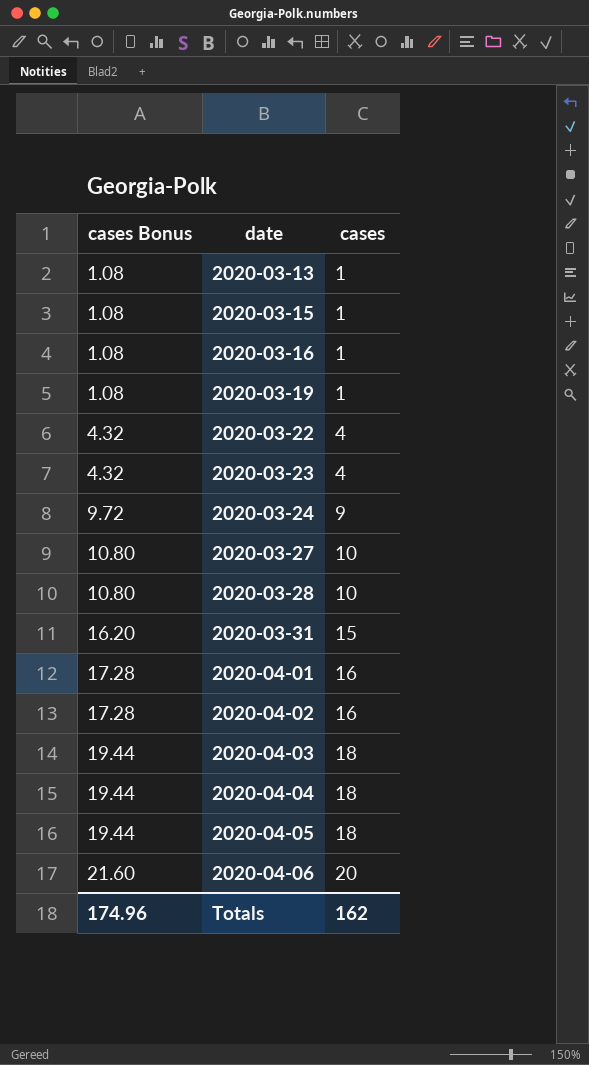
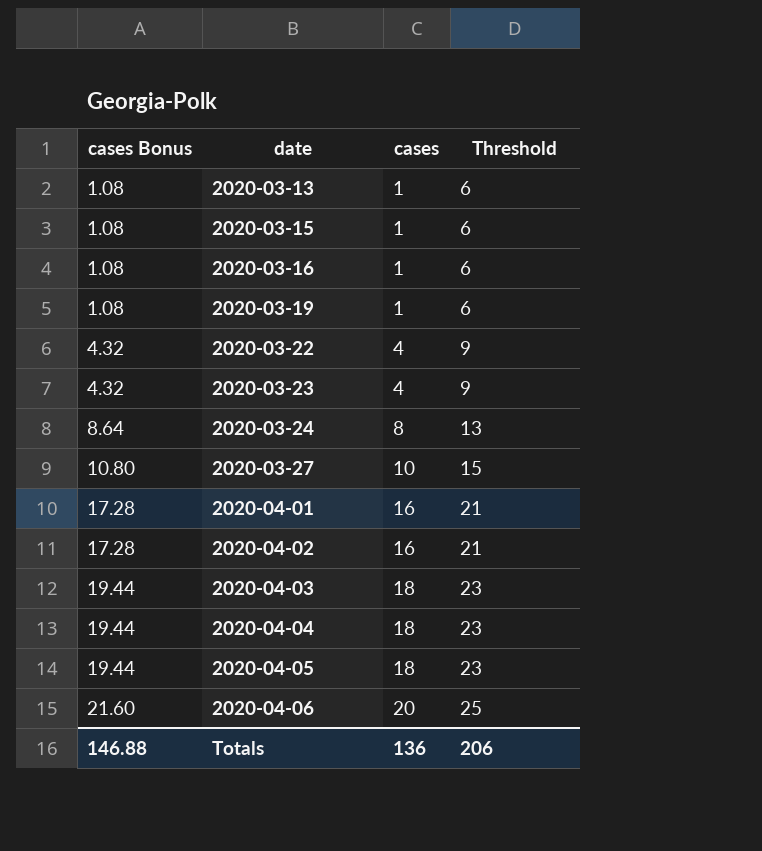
column Threshold | formula: none -> [cases] + 5
row 2020-03-28: 10.80 | 10 -> none
row 2020-03-31: 16.20 | 15 -> none
2020-03-24 | cases Bonus: 9.72 -> 8.64
2020-03-24 | cases: 9 -> 8
Totals | cases Bonus: 174.96 -> 146.88
Totals | cases: 162 -> 136

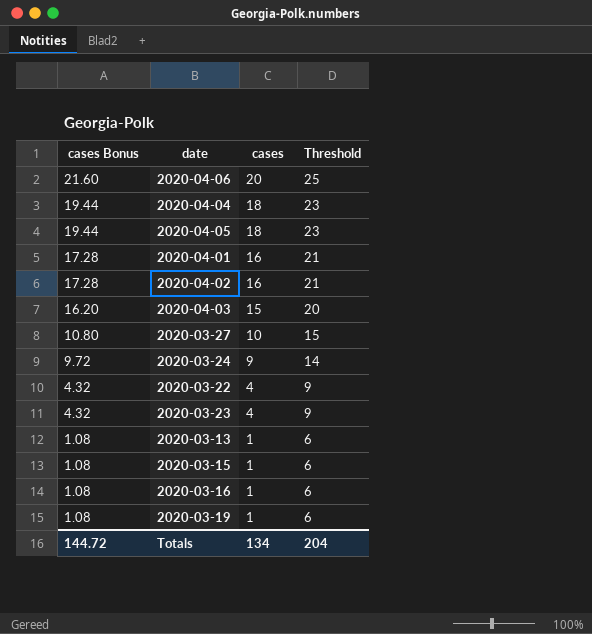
row order: cases Bonus ascending -> cases Bonus descending
2020-04-03 | cases Bonus: 19.44 -> 16.20
2020-04-03 | cases: 18 -> 15
2020-04-03 | Threshold: 23 -> 20
2020-03-24 | cases Bonus: 8.64 -> 9.72
2020-03-24 | cases: 8 -> 9
2020-03-24 | Threshold: 13 -> 14
Totals | cases Bonus: 146.88 -> 144.72
Totals | cases: 136 -> 134
Totals | Threshold: 206 -> 204

